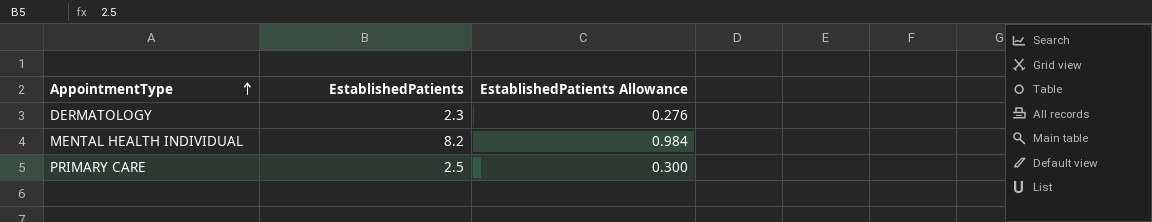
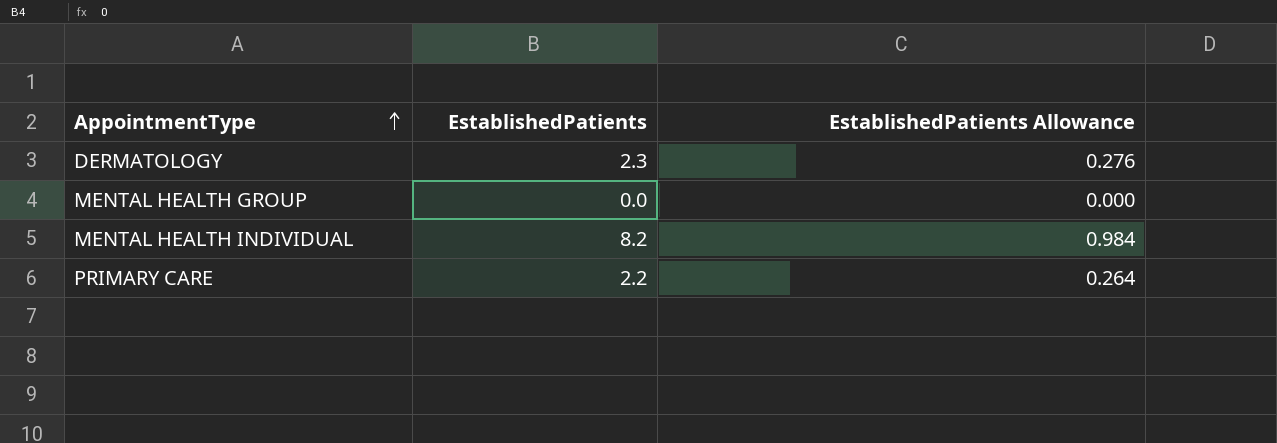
row MENTAL HEALTH GROUP: none -> 0.0 | 0.000
PRIMARY CARE | EstablishedPatients: 2.5 -> 2.2
PRIMARY CARE | EstablishedPatients Allowance: 0.300 -> 0.264

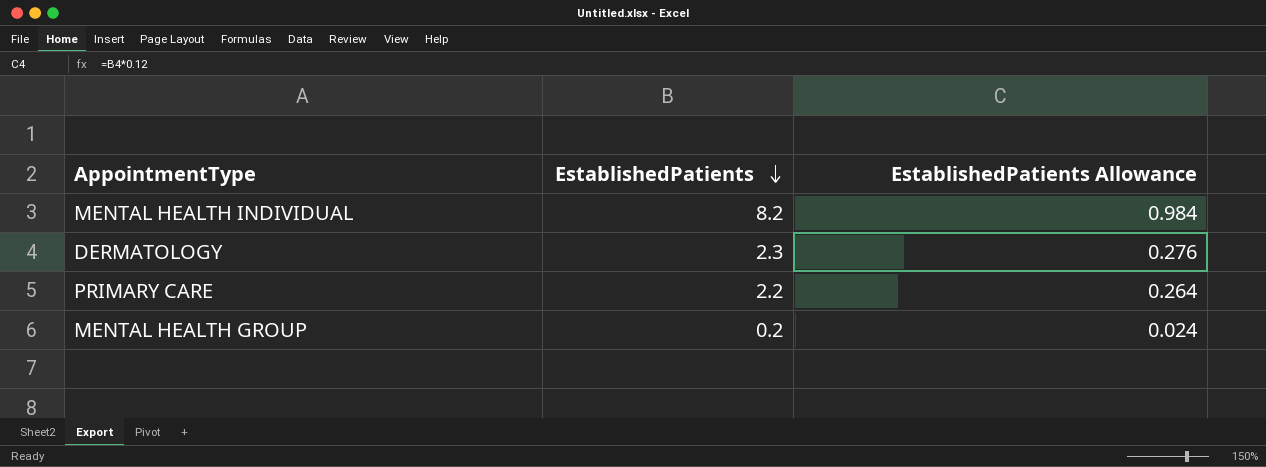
row order: AppointmentType ascending -> EstablishedPatients descending
MENTAL HEALTH GROUP | EstablishedPatients: 0.0 -> 0.2
MENTAL HEALTH GROUP | EstablishedPatients Allowance: 0.000 -> 0.024

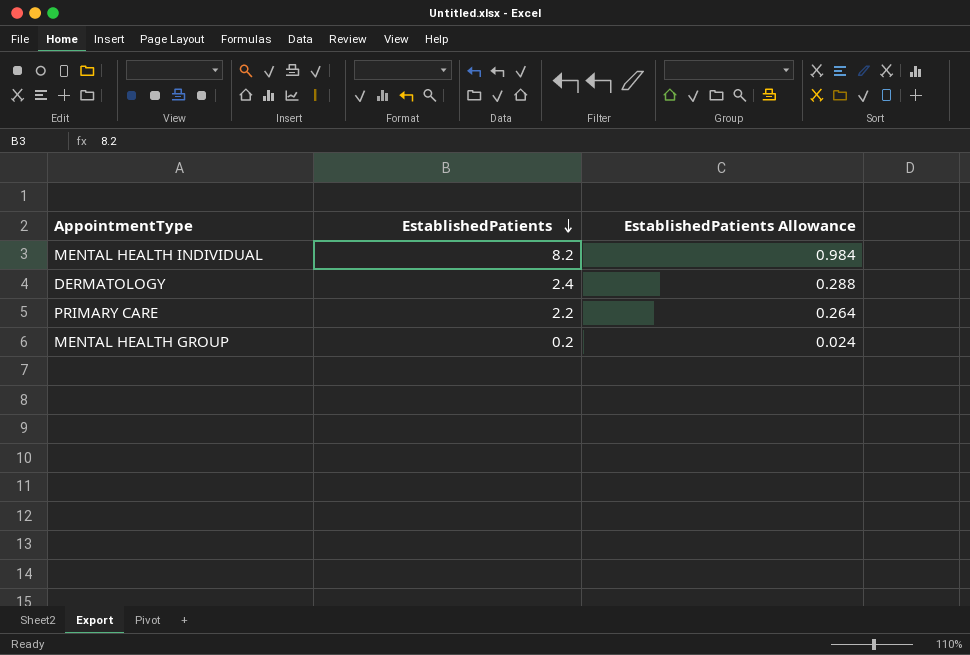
DERMATOLOGY | EstablishedPatients: 2.3 -> 2.4
DERMATOLOGY | EstablishedPatients Allowance: 0.276 -> 0.288

